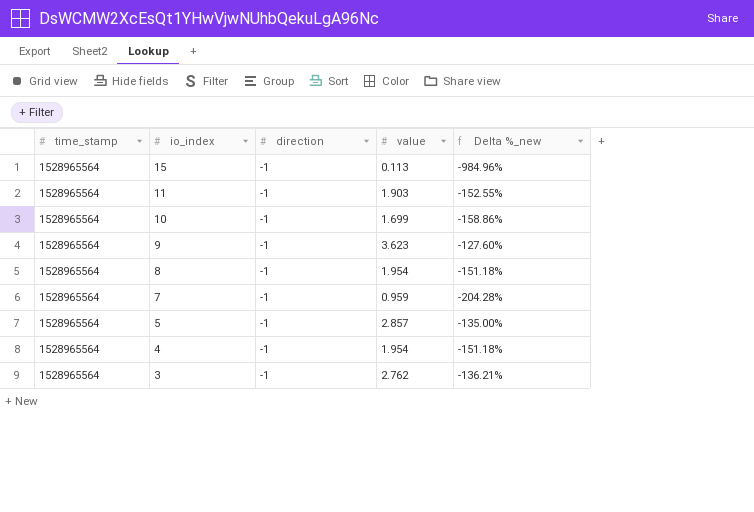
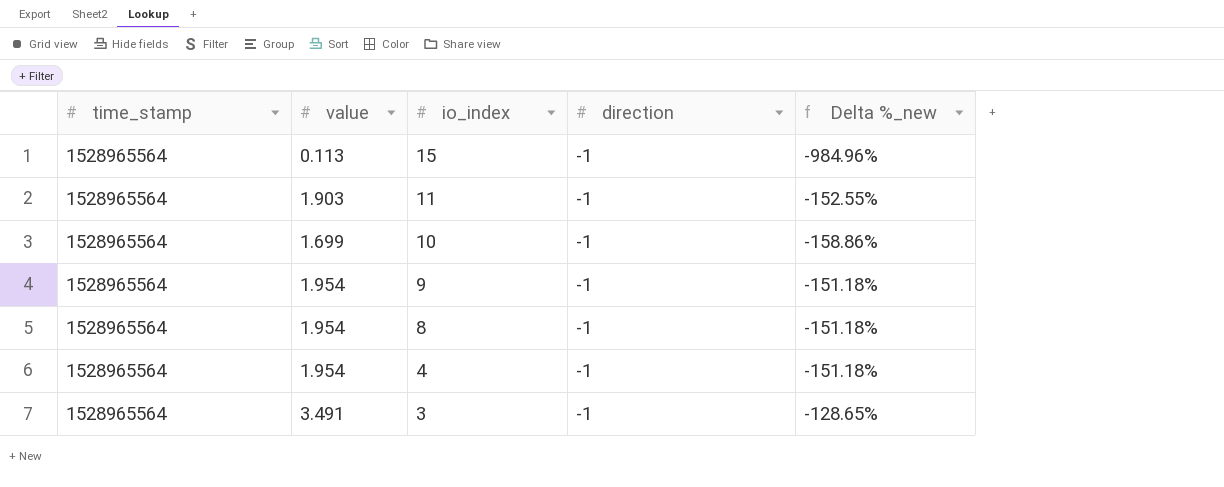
column value | position: 4 -> 2
row 7: 1528965564 | -1 | 0.959 | -204.28% -> none
row 5: 1528965564 | -1 | 2.857 | -135.00% -> none
9 | value: 3.623 -> 1.954
9 | Delta %_new: -127.60% -> -151.18%
3 | value: 2.762 -> 3.491
3 | Delta %_new: -136.21% -> -128.65%

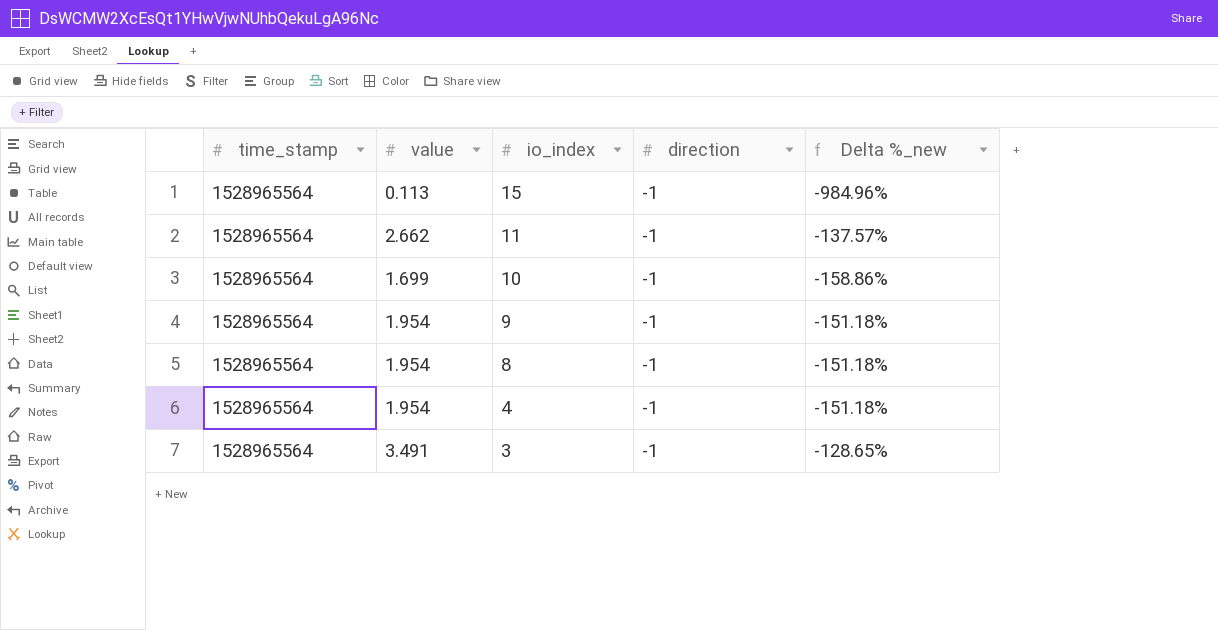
11 | value: 1.903 -> 2.662
11 | Delta %_new: -152.55% -> -137.57%

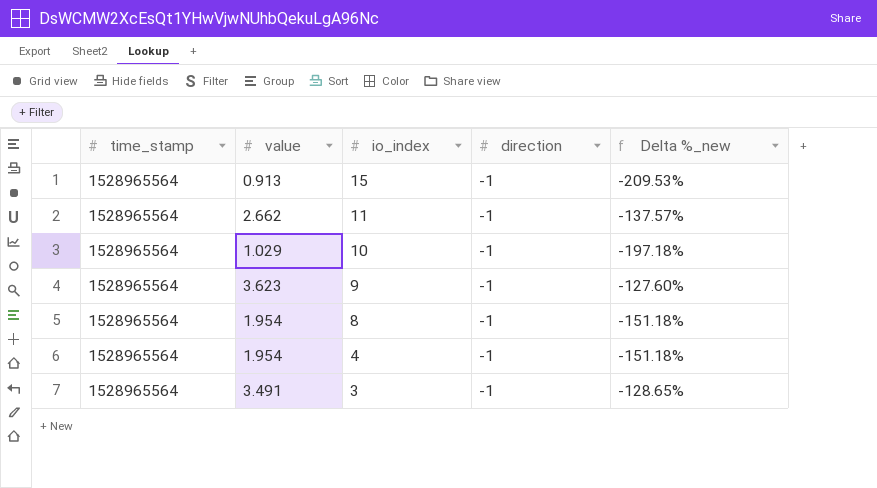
15 | value: 0.113 -> 0.913
15 | Delta %_new: -984.96% -> -209.53%
10 | value: 1.699 -> 1.029
10 | Delta %_new: -158.86% -> -197.18%
9 | value: 1.954 -> 3.623
9 | Delta %_new: -151.18% -> -127.60%

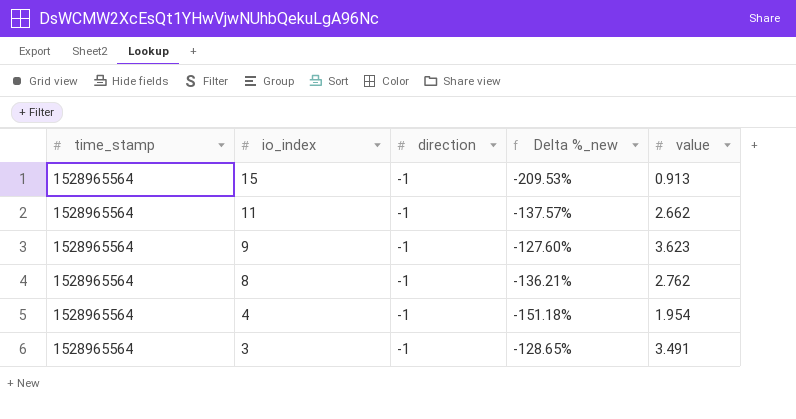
column value | position: 2 -> 5
row 10: 1528965564 | 1.029 | -1 | -197.18% -> none
8 | Delta %_new: -151.18% -> -136.21%
8 | value: 1.954 -> 2.762

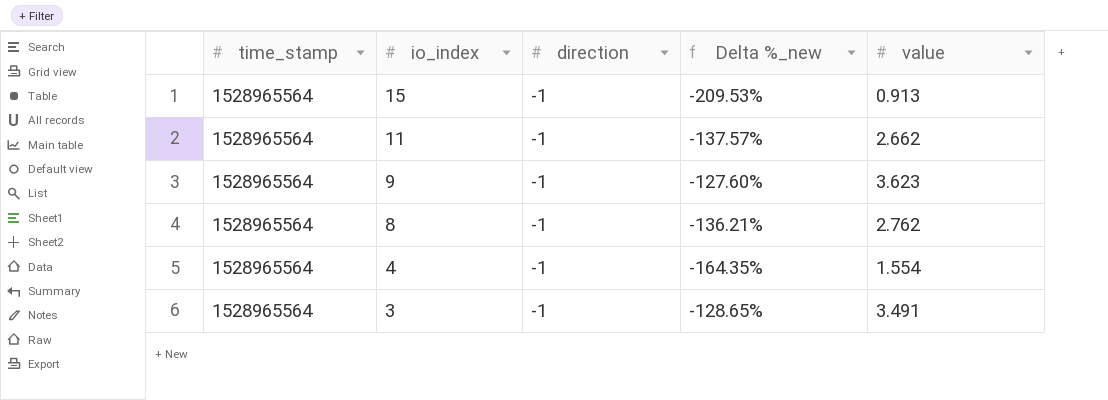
4 | Delta %_new: -151.18% -> -164.35%
4 | value: 1.954 -> 1.554

